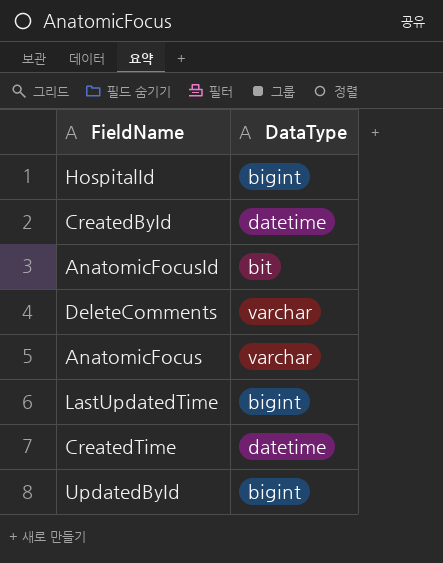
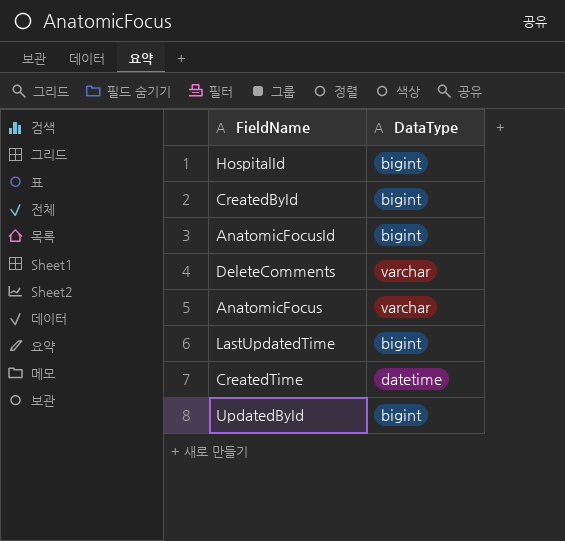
CreatedById | DataType: datetime -> bigint
AnatomicFocusId | DataType: bit -> bigint

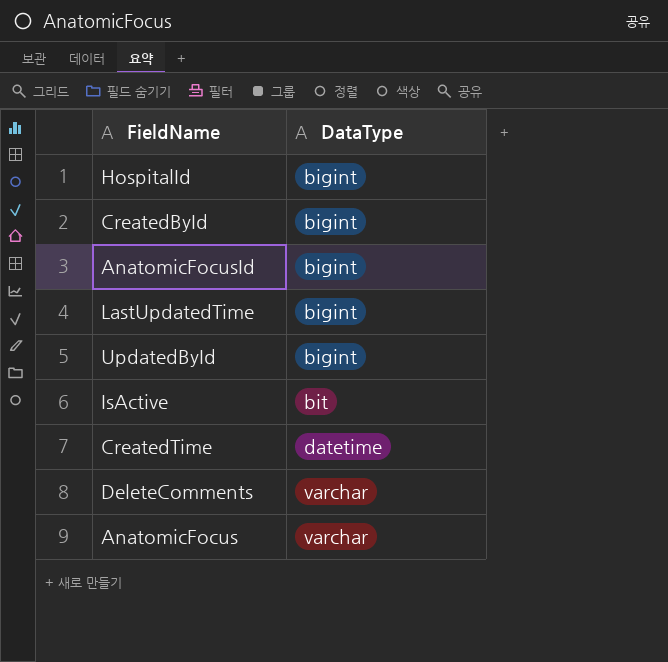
row order: none -> DataType ascending
row IsActive: none -> bit

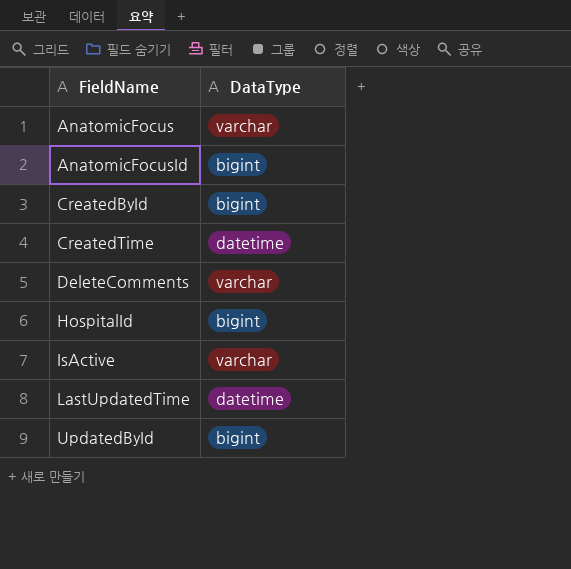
row order: DataType ascending -> FieldName ascending
IsActive | DataType: bit -> varchar
LastUpdatedTime | DataType: bigint -> datetime

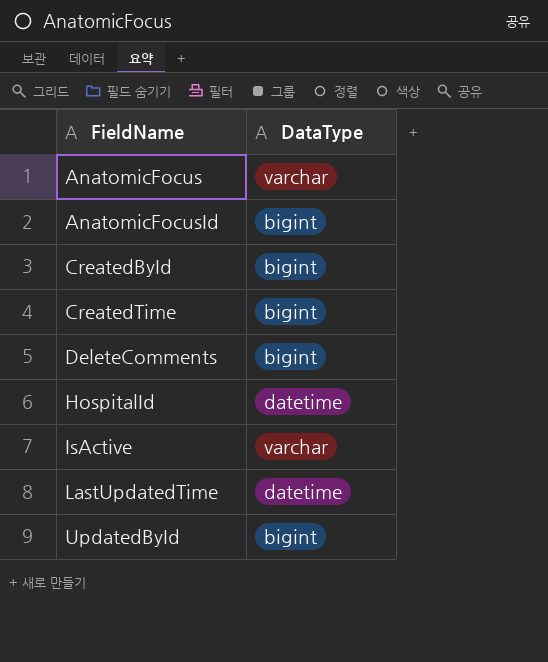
CreatedTime | DataType: datetime -> bigint
DeleteComments | DataType: varchar -> bigint
HospitalId | DataType: bigint -> datetime

